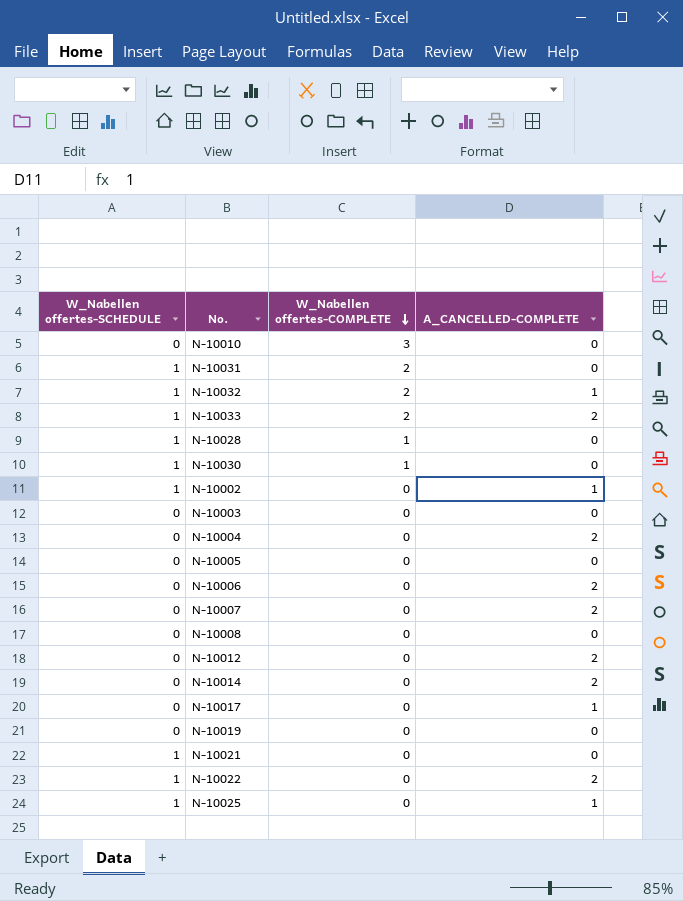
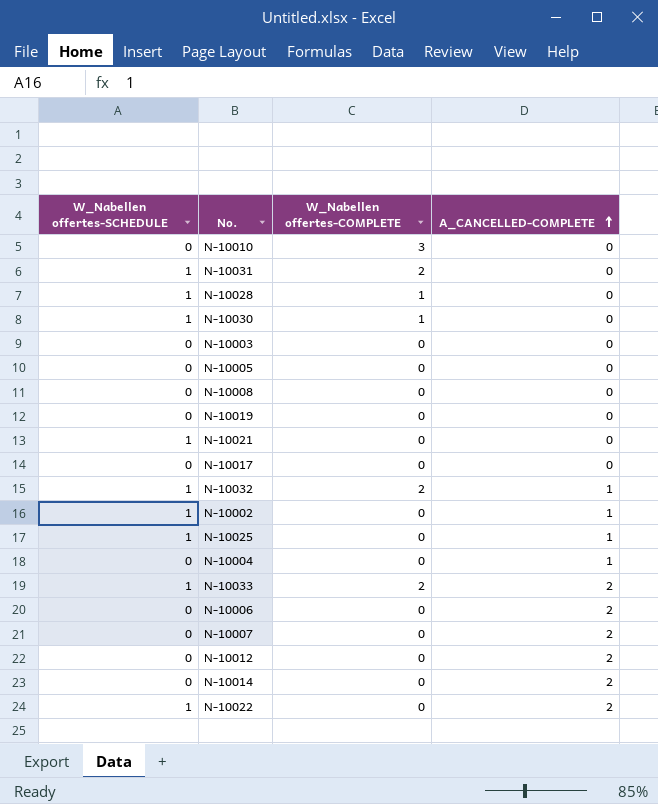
row order: W_Nabellen offertes-COMPLETE descending -> A_CANCELLED-COMPLETE ascending
N-10017 | A_CANCELLED-COMPLETE: 1 -> 0
N-10004 | A_CANCELLED-COMPLETE: 2 -> 1

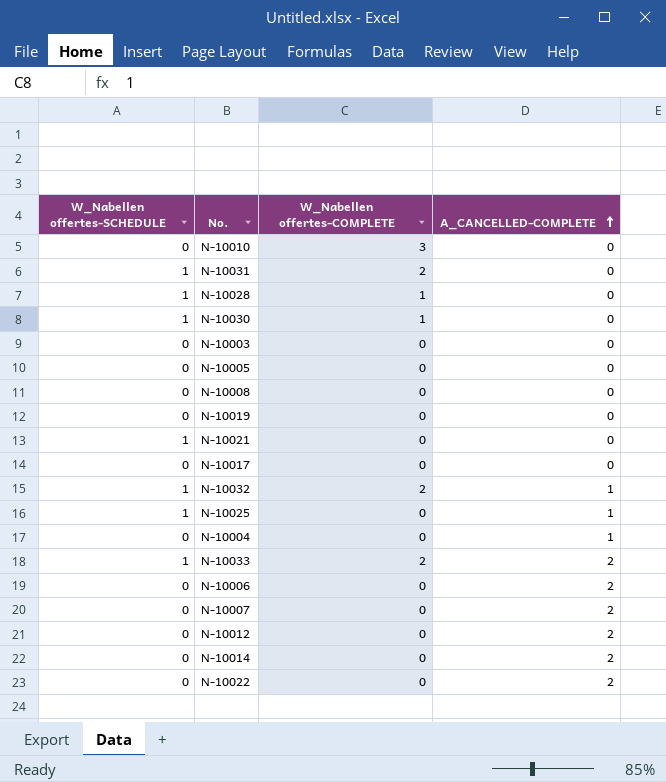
row N-10002: 1 | 0 | 1 -> none
N-10022 | W_Nabellen offertes-SCHEDULE: 1 -> 0

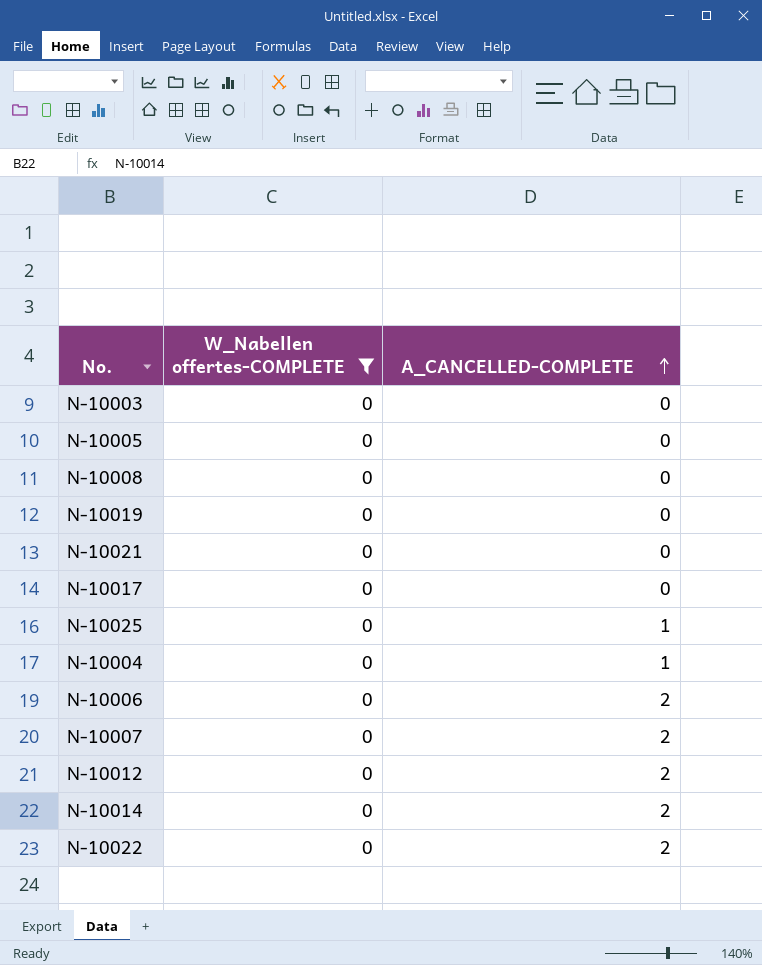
filter: none -> W_Nabellen offertes-COMPLETE = 0
column W_Nabellen offertes-SCHEDULE | position: 1 -> none

